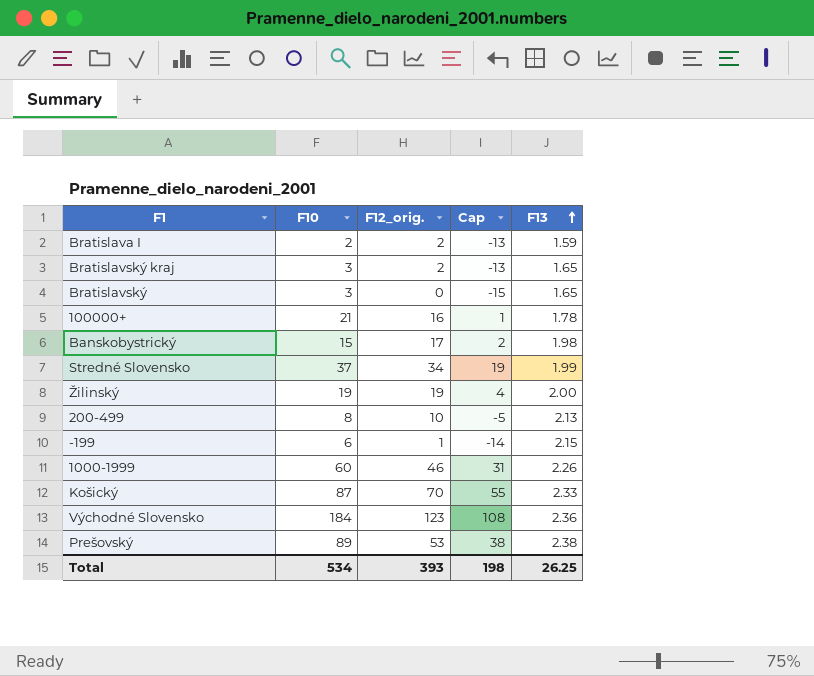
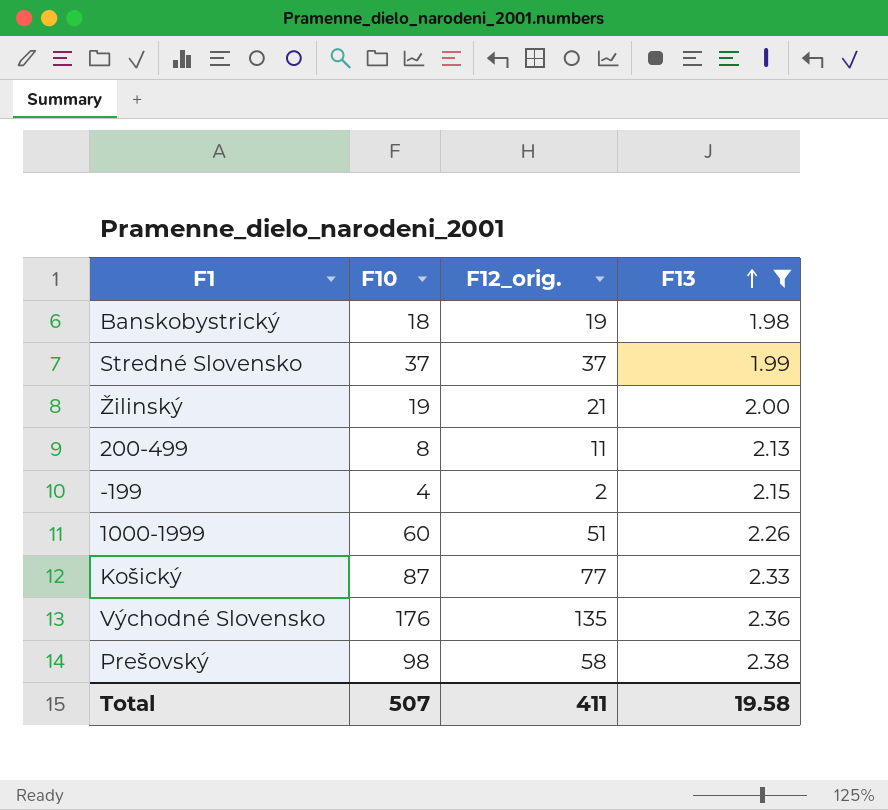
filter: none -> F13 >= 1.98
column Cap | formula: [F12_orig.] - 15 -> none
Banskobystrický | F10: 15 -> 18
Banskobystrický | F12_orig.: 17 -> 19
Stredné Slovensko | F12_orig.: 34 -> 37
Žilinský | F12_orig.: 19 -> 21
200-499 | F12_orig.: 10 -> 11
-199 | F10: 6 -> 4
-199 | F12_orig.: 1 -> 2
1000-1999 | F12_orig.: 46 -> 51
Košický | F12_orig.: 70 -> 77
Východné Slovensko | F10: 184 -> 176
Východné Slovensko | F12_orig.: 123 -> 135
Prešovský | F10: 89 -> 98
Prešovský | F12_orig.: 53 -> 58
Total | F10: 534 -> 507
Total | F12_orig.: 393 -> 411
Total | F13: 26.25 -> 19.58

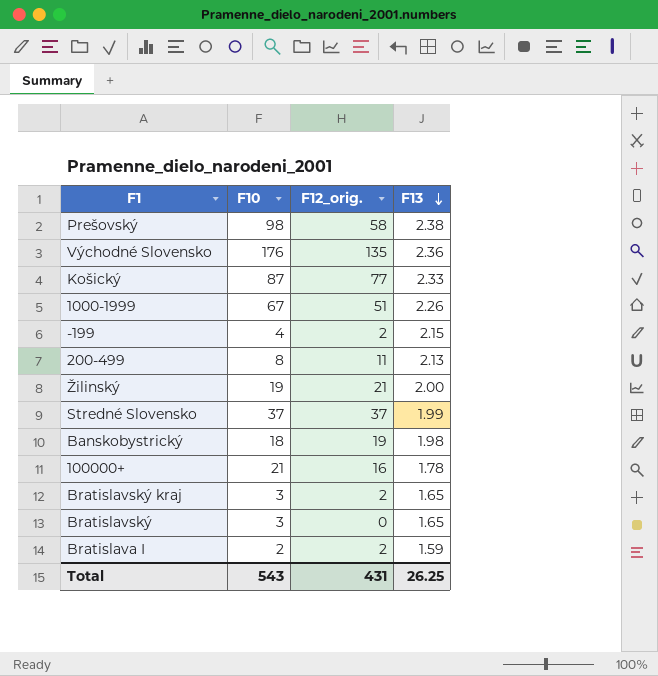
filter: F13 >= 1.98 -> none
row order: F13 ascending -> F13 descending
1000-1999 | F10: 60 -> 67
Total | F10: 507 -> 543
Total | F12_orig.: 411 -> 431
Total | F13: 19.58 -> 26.25

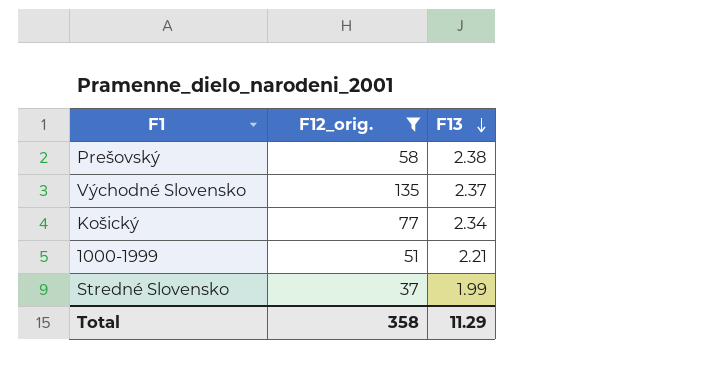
filter: none -> F12_orig. >= 37
column F10 | position: 2 -> none
Východné Slovensko | F13: 2.36 -> 2.37
Košický | F13: 2.33 -> 2.34
1000-1999 | F13: 2.26 -> 2.21
Total | F12_orig.: 431 -> 358
Total | F13: 26.25 -> 11.29

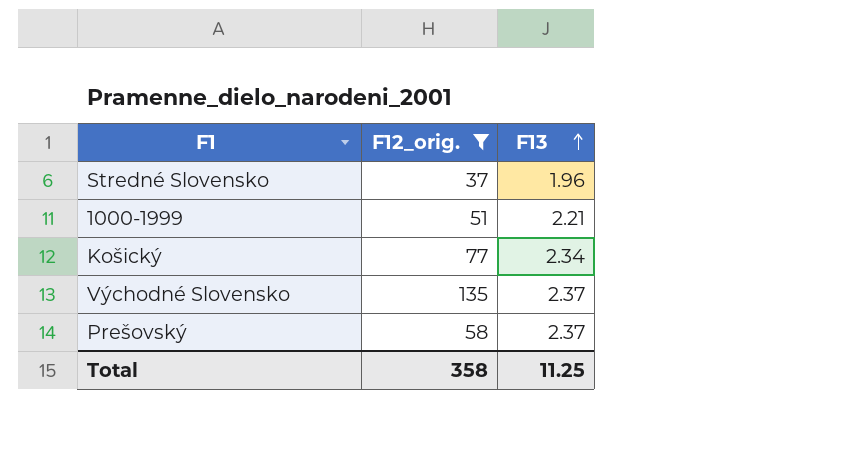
row order: F13 descending -> F13 ascending
Stredné Slovensko | F13: 1.99 -> 1.96
Prešovský | F13: 2.38 -> 2.37
Total | F13: 11.29 -> 11.25

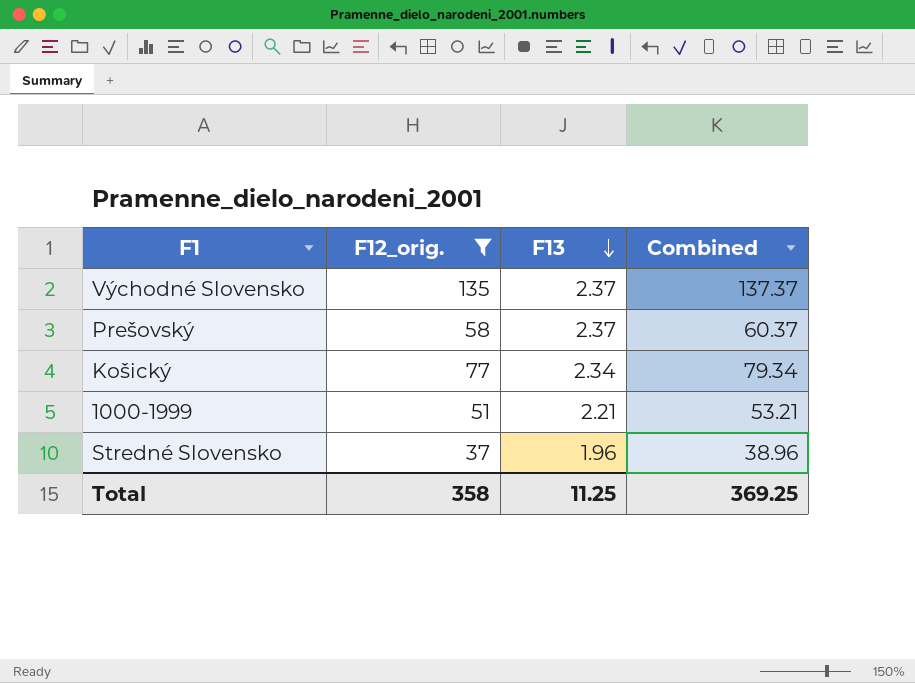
row order: F13 ascending -> F13 descending
column Combined | formula: none -> [F12_orig.] + [F13]

